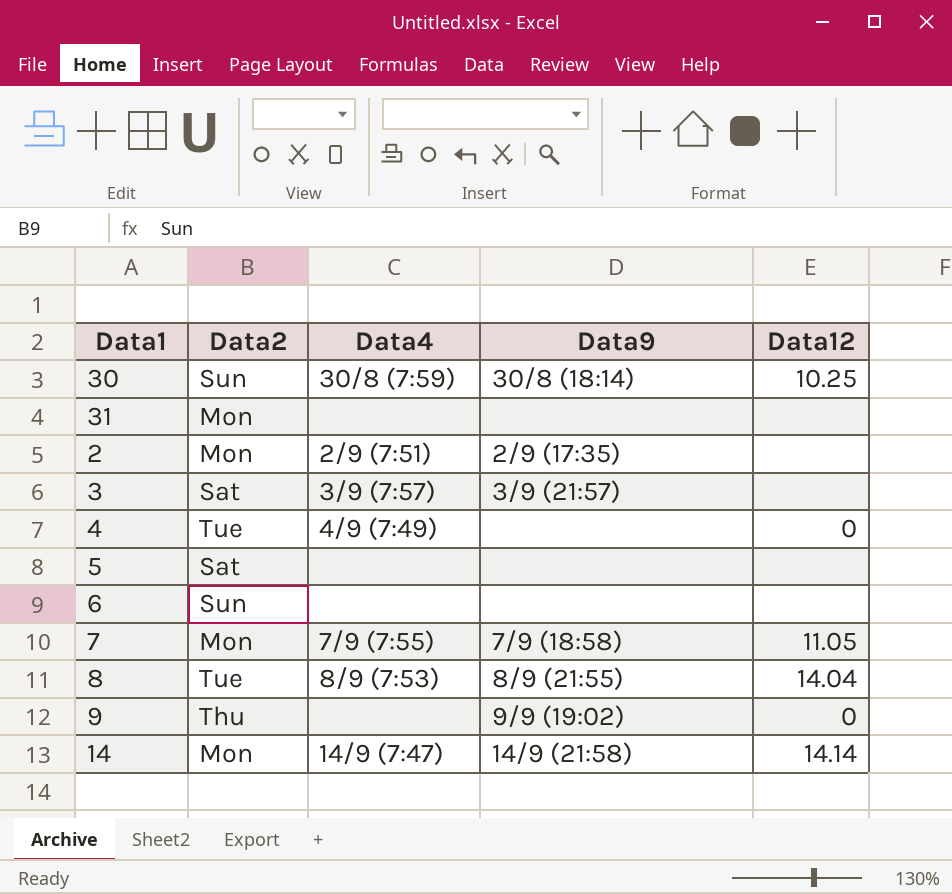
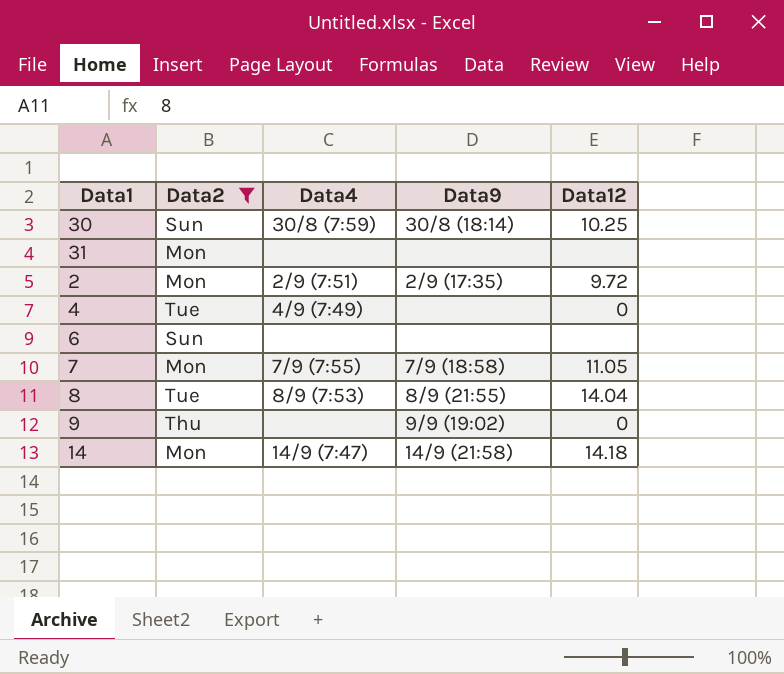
filter: none -> Data2 != Sat
2 | Data12: none -> 9.72
14 | Data12: 14.14 -> 14.18

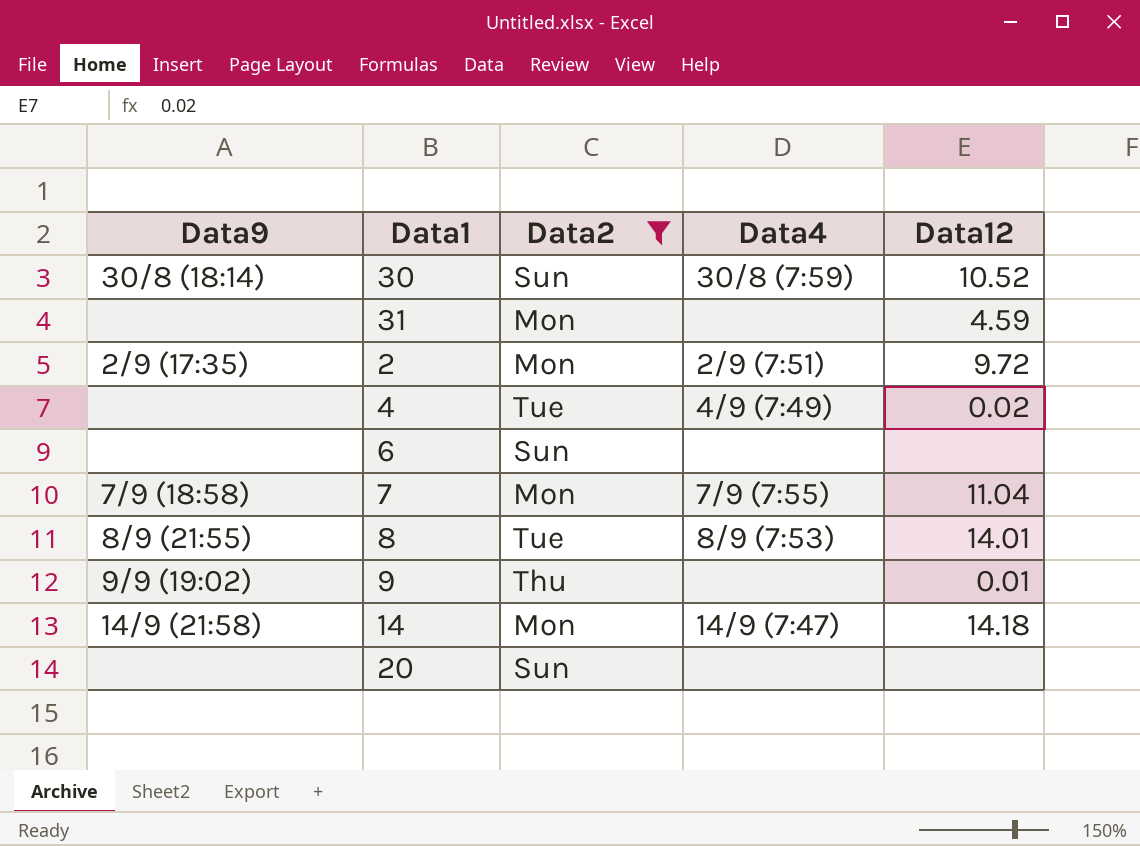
column Data9 | position: 4 -> 1
30 | Data12: 10.25 -> 10.52
31 | Data12: none -> 4.59
4 | Data12: 0 -> 0.02
7 | Data12: 11.05 -> 11.04
8 | Data12: 14.04 -> 14.01
9 | Data12: 0 -> 0.01
row 20: none -> none | Sun | none | none

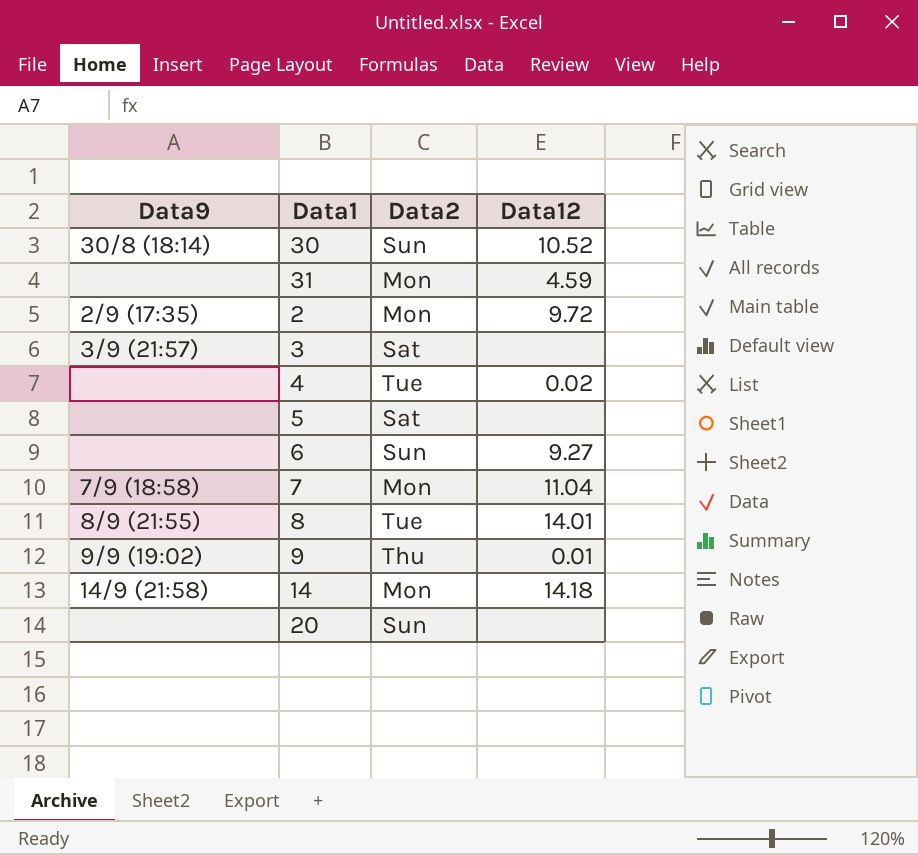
filter: Data2 != Sat -> none
column Data4 | position: 4 -> none
6 | Data12: none -> 9.27

